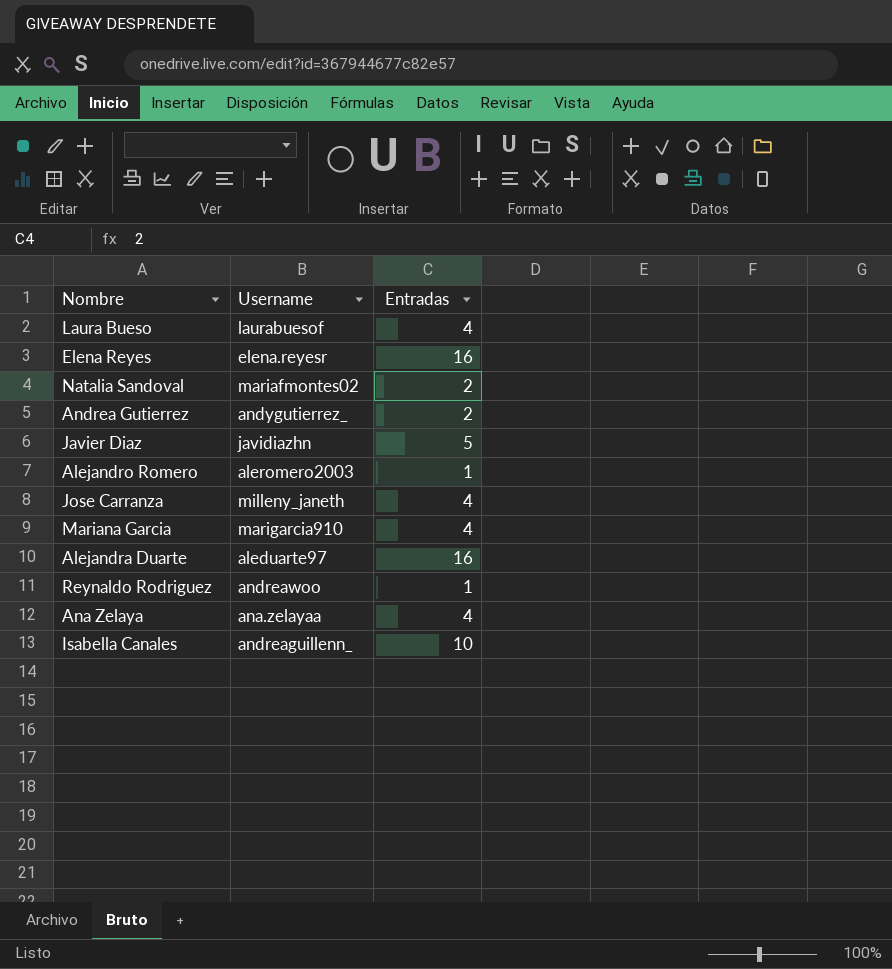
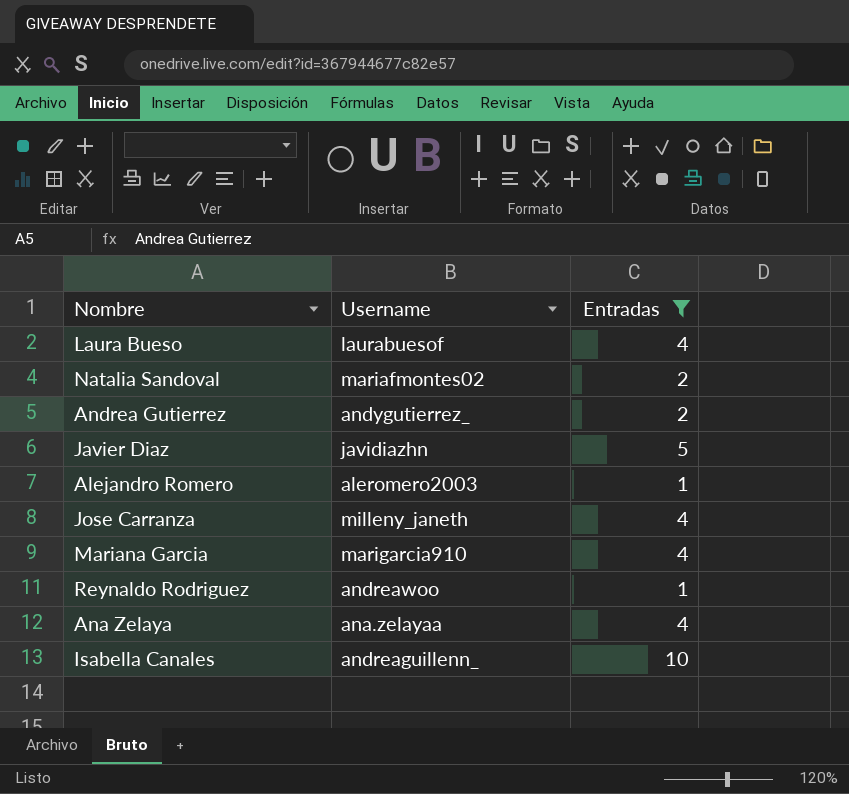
filter: none -> Entradas != 16

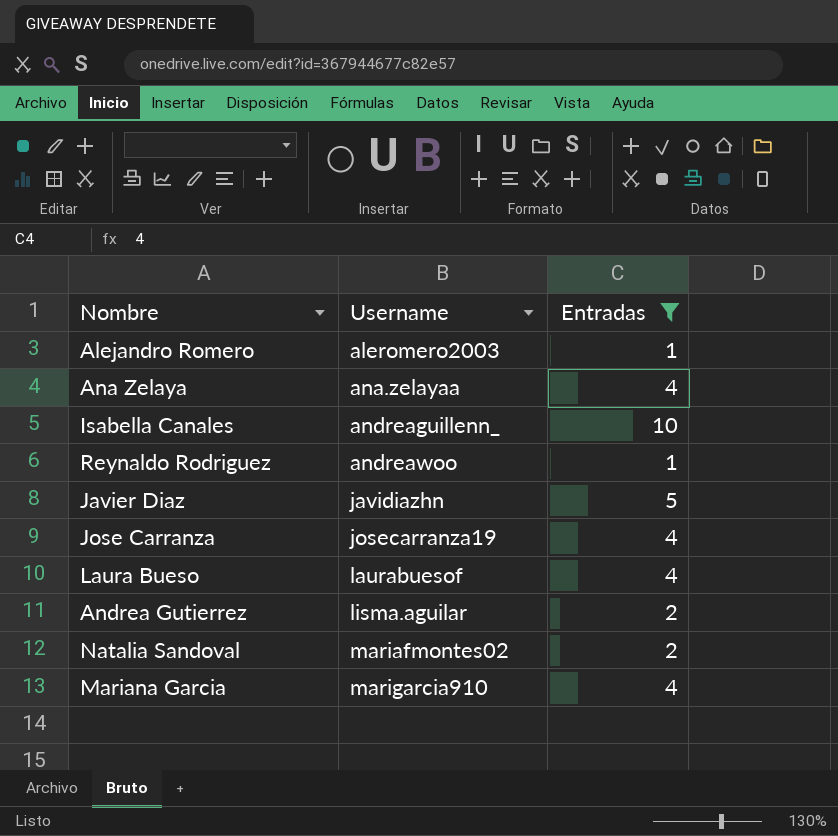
row order: none -> Username ascending
Jose Carranza | Username: milleny_janeth -> josecarranza19
Andrea Gutierrez | Username: andygutierrez_ -> lisma.aguilar

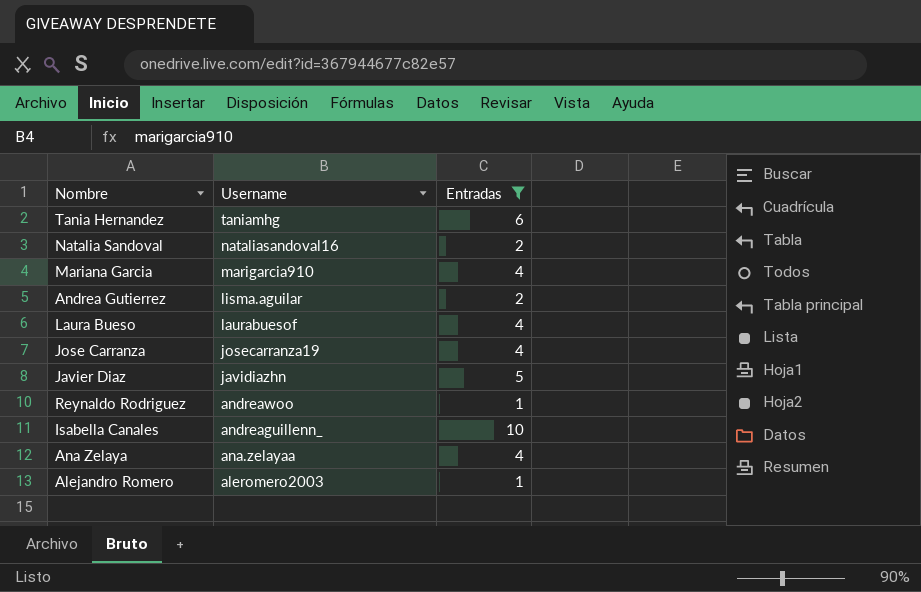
row order: Username ascending -> Username descending
row Tania Hernandez: none -> taniamhg | 6
Natalia Sandoval | Username: mariafmontes02 -> nataliasandoval16

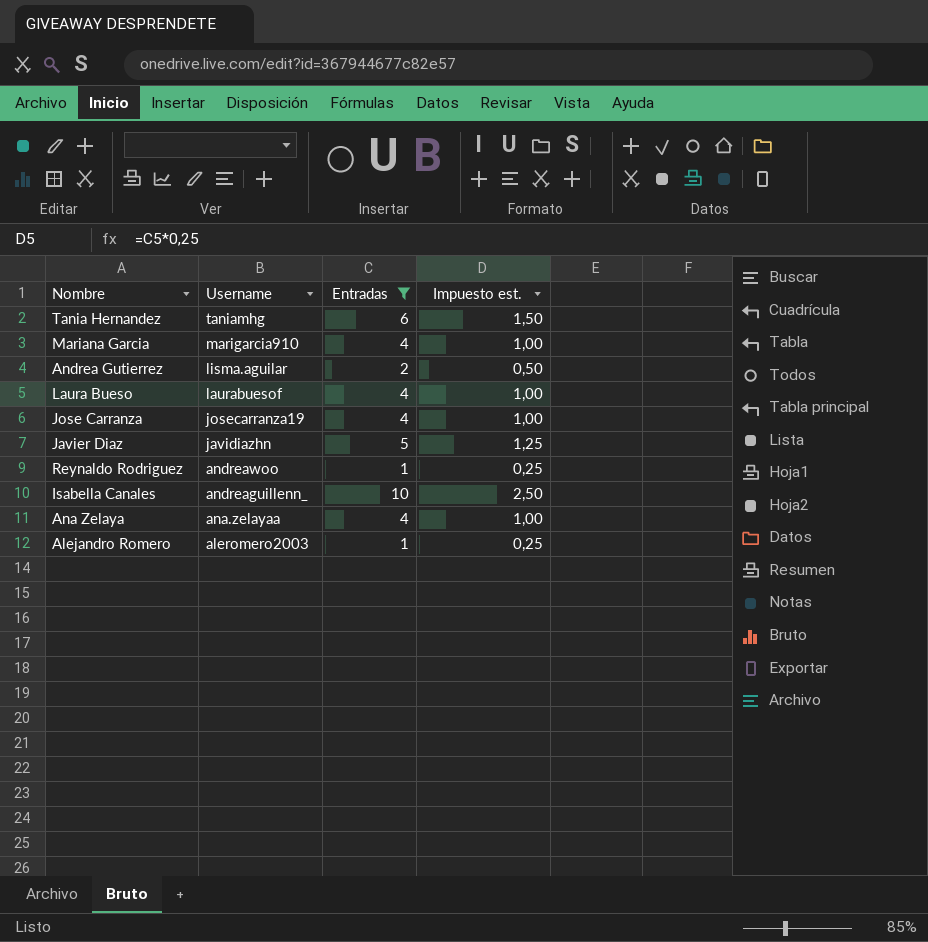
column Impuesto est. | formula: none -> [Entradas] * 0,25
row Natalia Sandoval: nataliasandoval16 | 2 -> none

